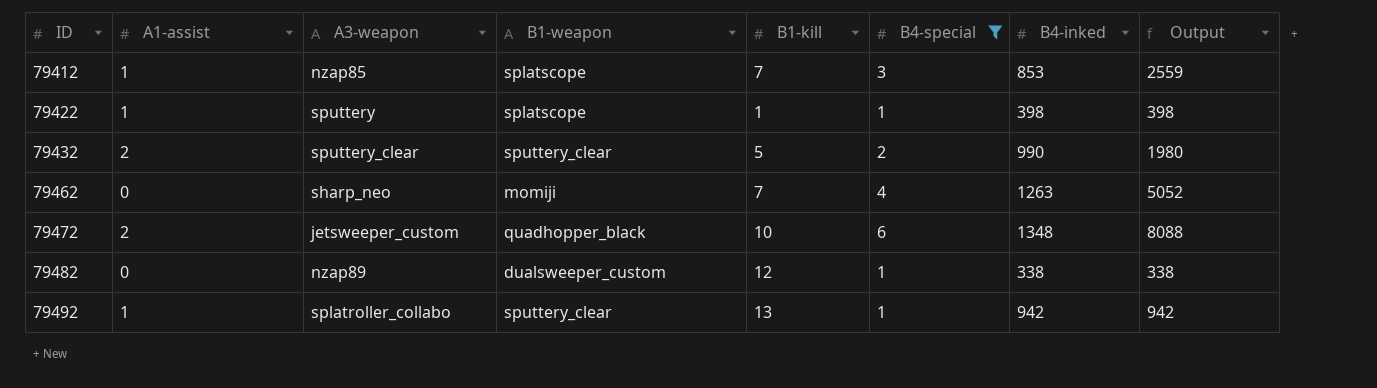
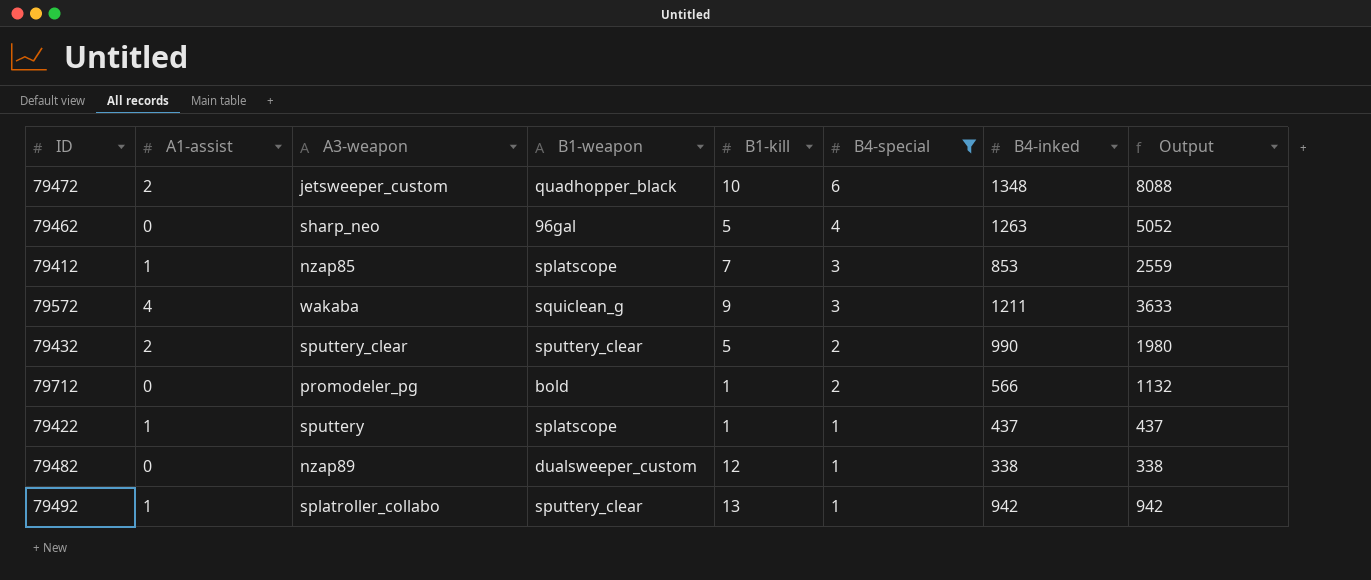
row order: ID ascending -> B4-special descending
79462 | B1-weapon: momiji -> 96gal
79462 | B1-kill: 7 -> 5
row 79572: none -> 4 | wakaba | squiclean_g | 9 | 3 | 1211 | 3633
row 79712: none -> 0 | promodeler_pg | bold | 1 | 2 | 566 | 1132
79422 | B4-inked: 398 -> 437
79422 | Output: 398 -> 437

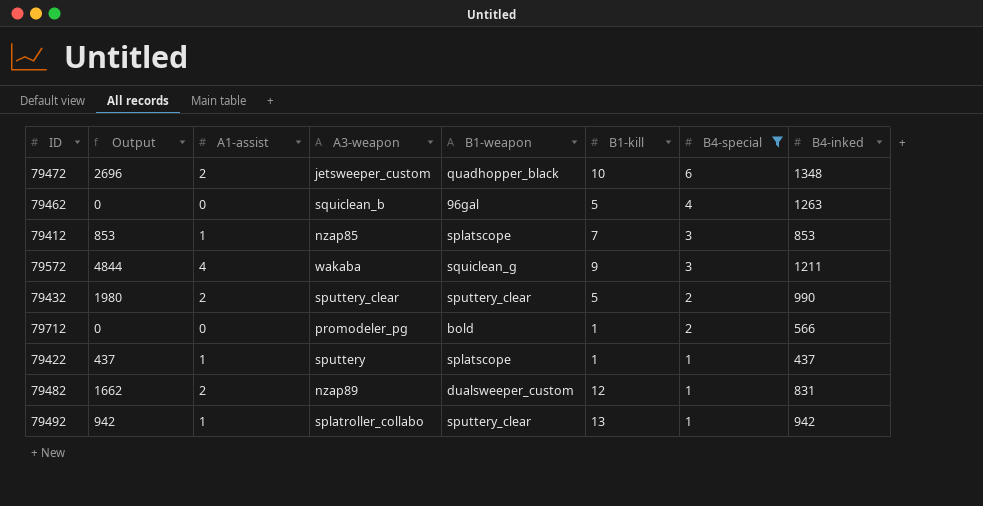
column Output | formula: [B4-special] * [B4-inked] -> [A1-assist] * [B4-inked]
column Output | position: 8 -> 2
79462 | A3-weapon: sharp_neo -> squiclean_b
79482 | A1-assist: 0 -> 2
79482 | B4-inked: 338 -> 831

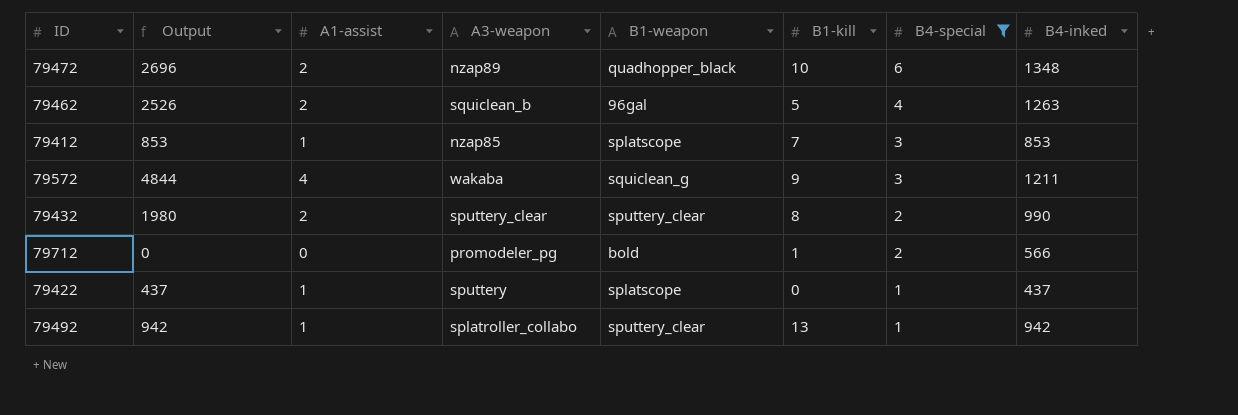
row 79482: 1662 | 2 | nzap89 | dualsweeper_custom | 12 | 1 | 831 -> none
79472 | A3-weapon: jetsweeper_custom -> nzap89
79462 | Output: 0 -> 2526
79462 | A1-assist: 0 -> 2
79432 | B1-kill: 5 -> 8
79422 | B1-kill: 1 -> 0

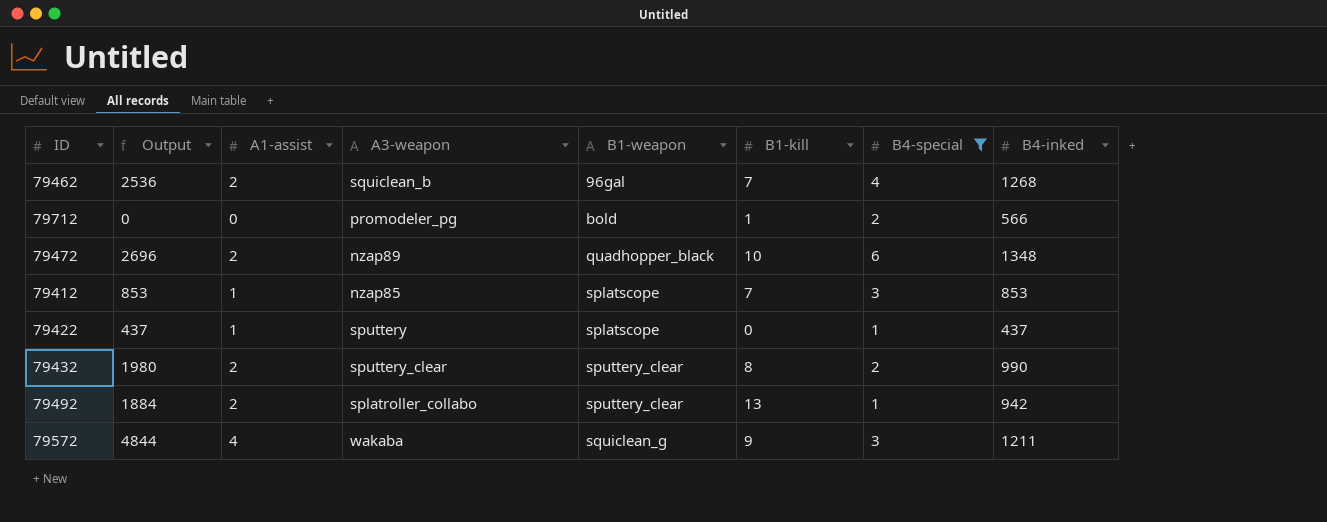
row order: B4-special descending -> B1-weapon ascending
79462 | Output: 2526 -> 2536
79462 | B1-kill: 5 -> 7
79462 | B4-inked: 1263 -> 1268
79492 | Output: 942 -> 1884
79492 | A1-assist: 1 -> 2

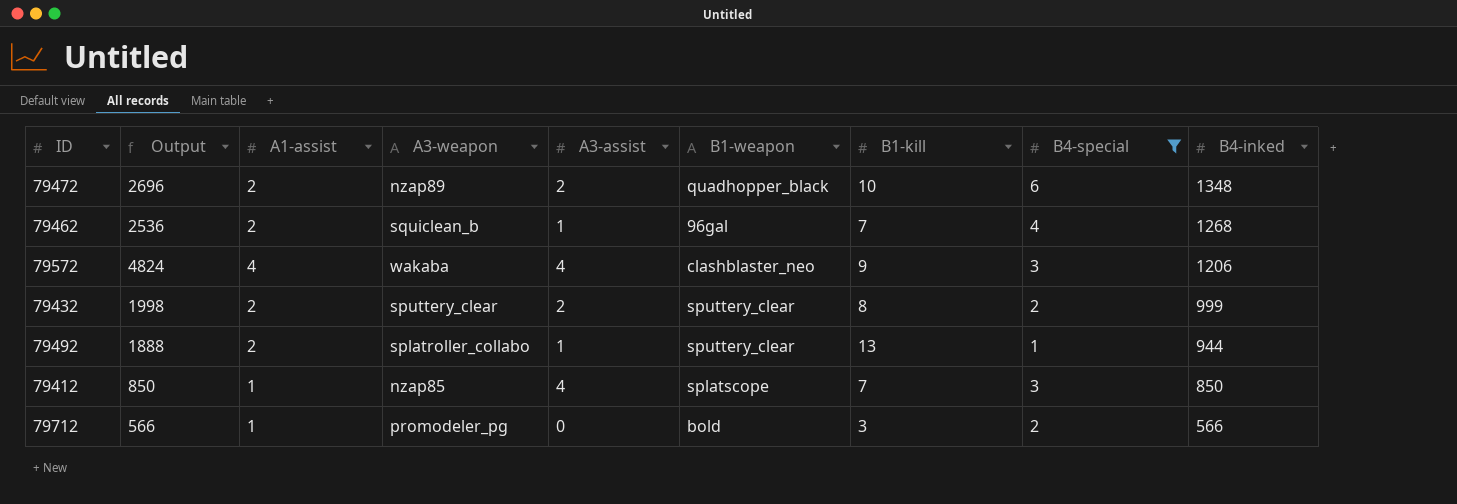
row order: B1-weapon ascending -> B4-inked descending
column A3-assist | position: none -> 5
row 79422: 437 | 1 | sputtery | splatscope | 0 | 1 | 437 -> none
79572 | Output: 4844 -> 4824
79572 | B1-weapon: squiclean_g -> clashblaster_neo
79572 | B4-inked: 1211 -> 1206
79432 | Output: 1980 -> 1998
79432 | B4-inked: 990 -> 999
79492 | Output: 1884 -> 1888
79492 | B4-inked: 942 -> 944
79412 | Output: 853 -> 850
79412 | B4-inked: 853 -> 850
79712 | Output: 0 -> 566
79712 | A1-assist: 0 -> 1
79712 | B1-kill: 1 -> 3

